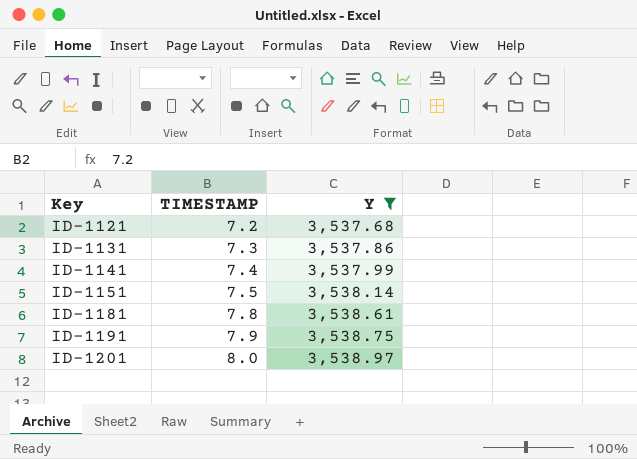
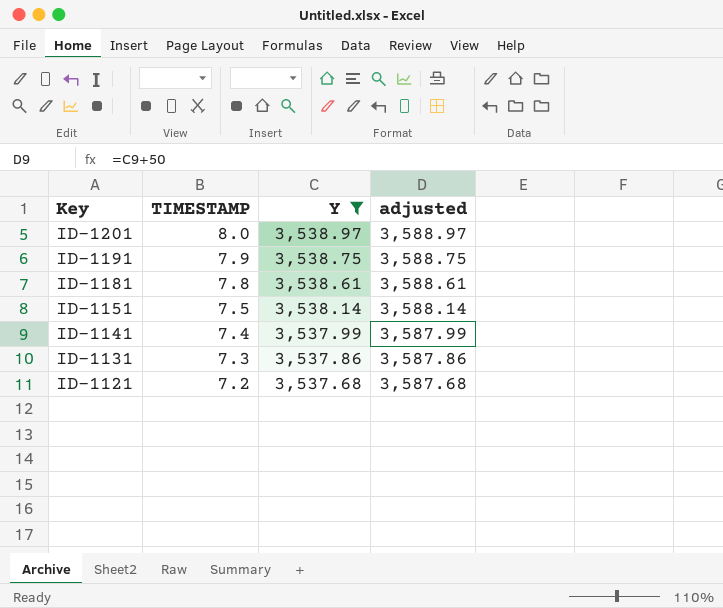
row order: Key ascending -> Key descending
column adjusted | formula: none -> [Y] + 50

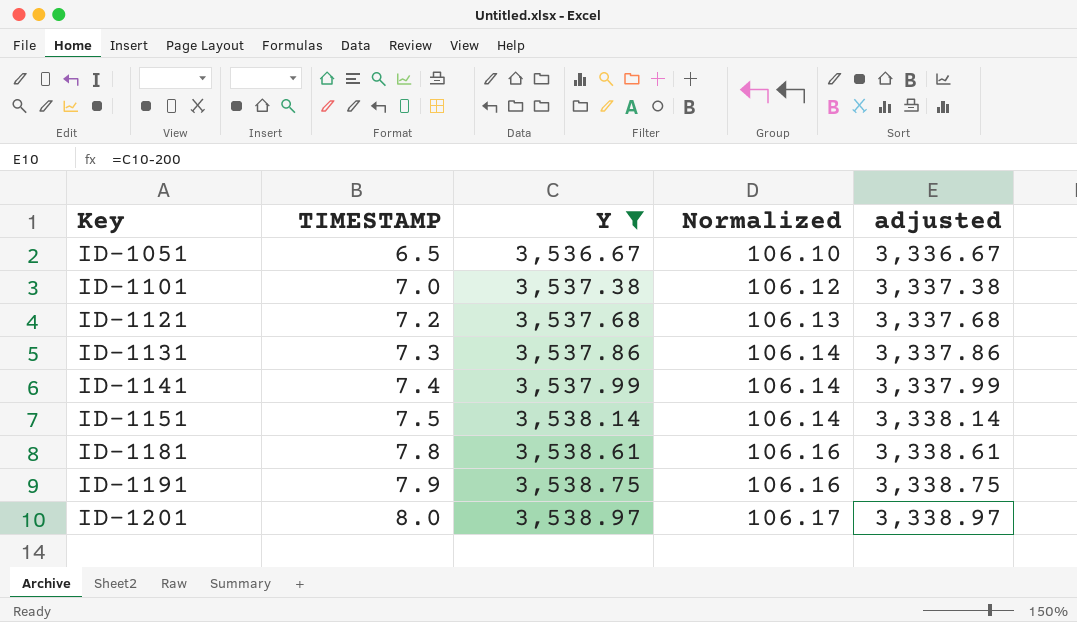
row order: Key descending -> Key ascending
column Normalized | formula: none -> [Y] * 0.03
column adjusted | formula: [Y] + 50 -> [Y] - 200
row ID-1051: none -> 6.5 | 3,536.67 | 106.10 | 3,336.67
row ID-1101: none -> 7.0 | 3,537.38 | 106.12 | 3,337.38

